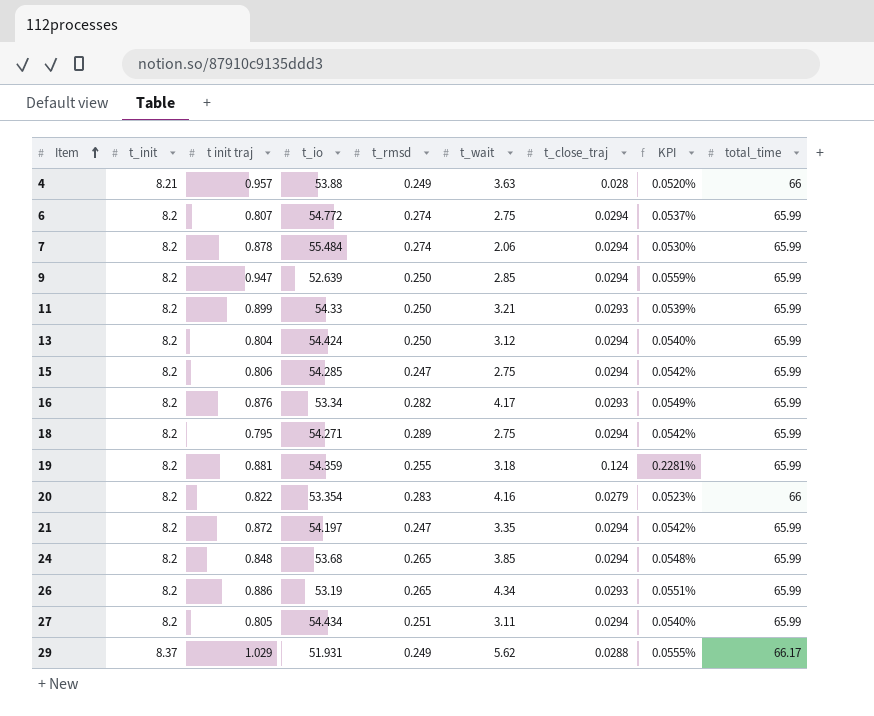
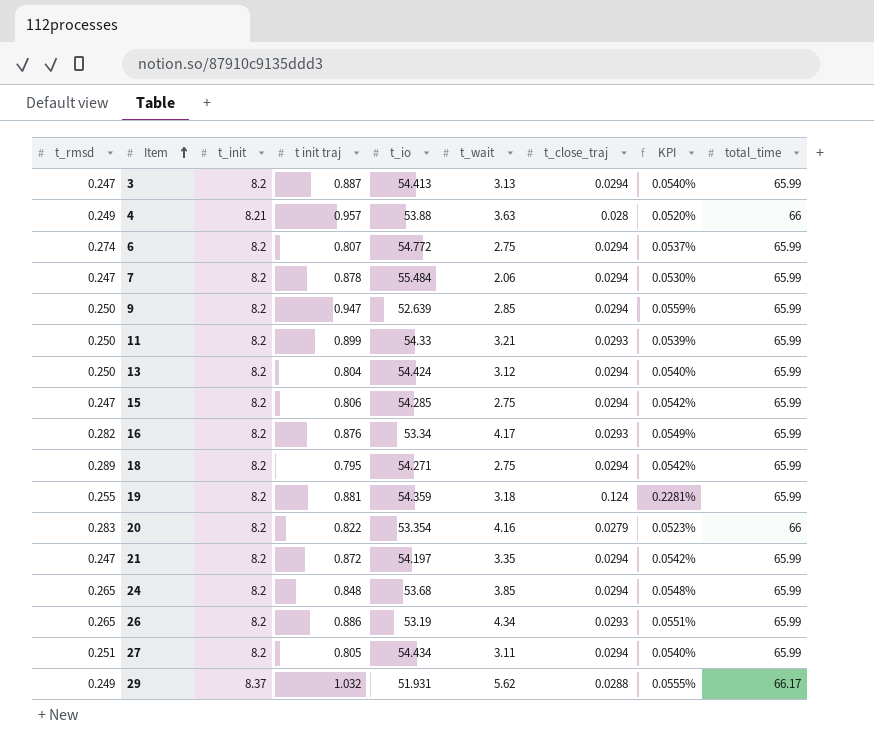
column t_rmsd | position: 5 -> 1
row 3: none -> 0.247 | 8.2 | 0.887 | 54.413 | 3.13 | 0.0294 | 0.0540% | 65.99
7 | t_rmsd: 0.274 -> 0.247
29 | t init traj: 1.029 -> 1.032

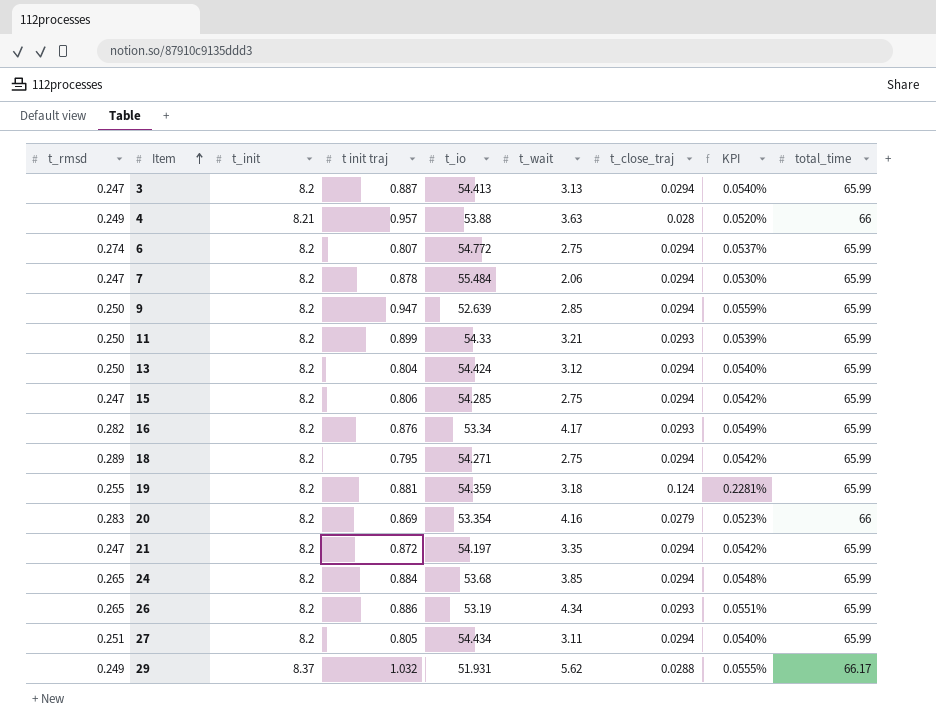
20 | t init traj: 0.822 -> 0.869
24 | t init traj: 0.848 -> 0.884

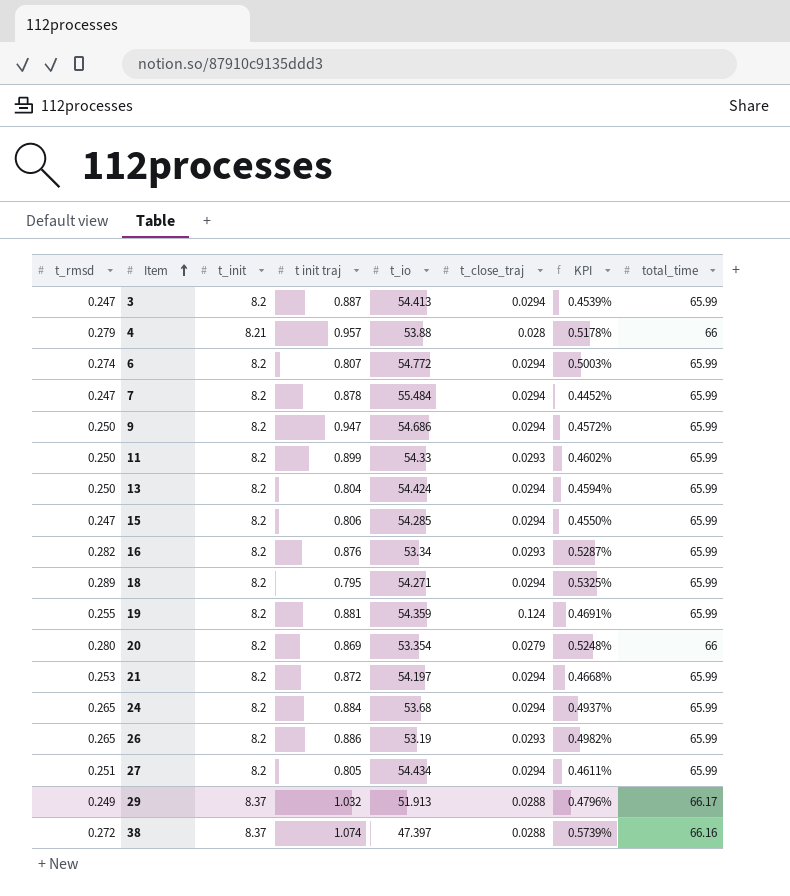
column t_wait | position: 6 -> none
column KPI | formula: [t_close_traj] / [t_io] -> [t_rmsd] / [t_io]
4 | t_rmsd: 0.249 -> 0.279
9 | t_io: 52.639 -> 54.686
20 | t_rmsd: 0.283 -> 0.280
21 | t_rmsd: 0.247 -> 0.253
29 | t_io: 51.931 -> 51.913
row 38: none -> 0.272 | 8.37 | 1.074 | 47.397 | 0.0288 | 0.5739% | 66.16

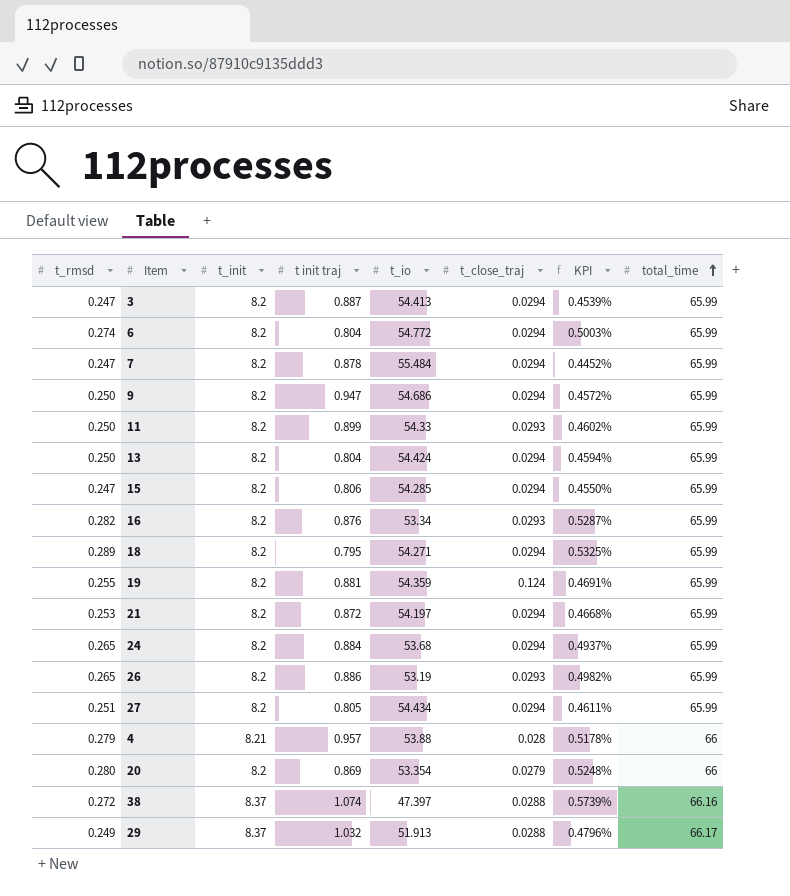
row order: Item ascending -> total_time ascending
6 | t init traj: 0.807 -> 0.804

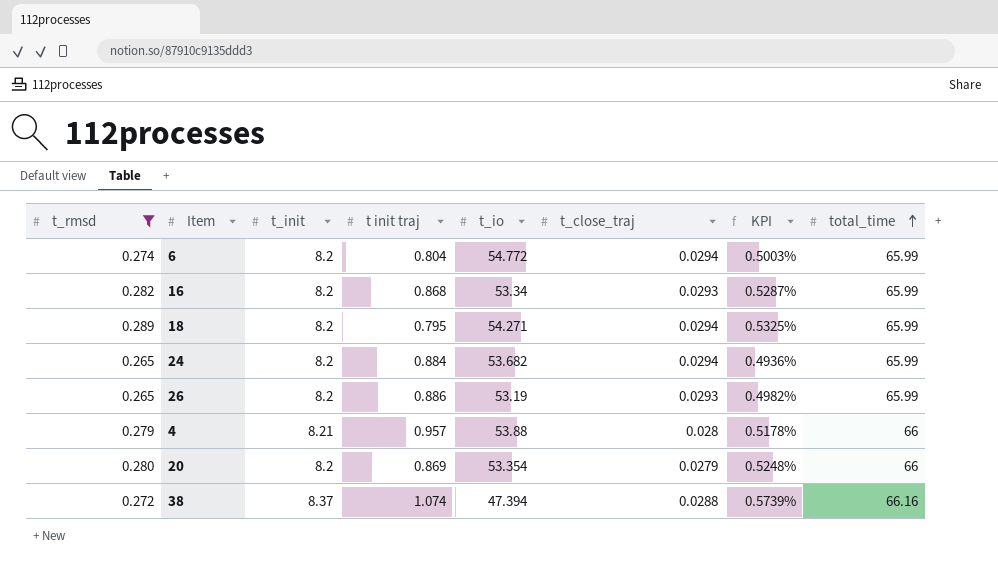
filter: none -> t_rmsd >= 0.265
16 | t init traj: 0.876 -> 0.868
24 | t_io: 53.68 -> 53.682
24 | KPI: 0.4937% -> 0.4936%
38 | t_io: 47.397 -> 47.394

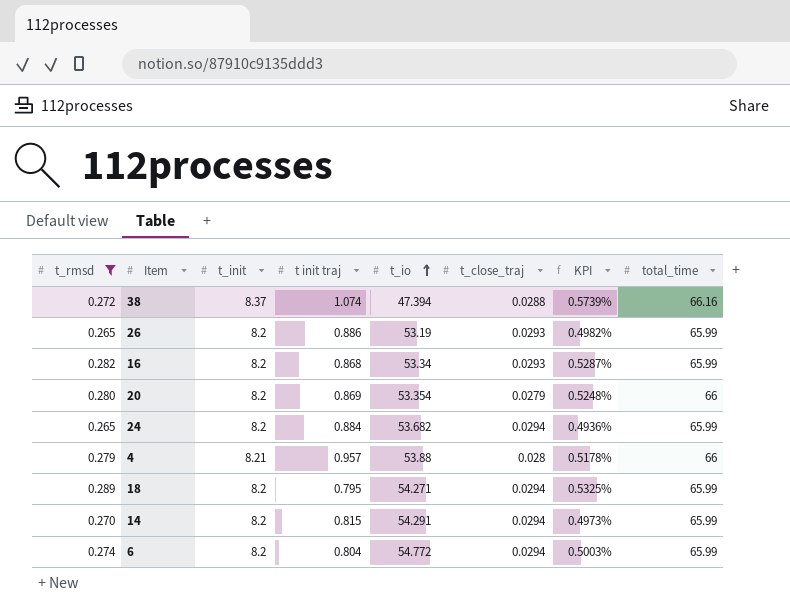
row order: total_time ascending -> t_io ascending
row 14: none -> 0.270 | 8.2 | 0.815 | 54.291 | 0.0294 | 0.4973% | 65.99

